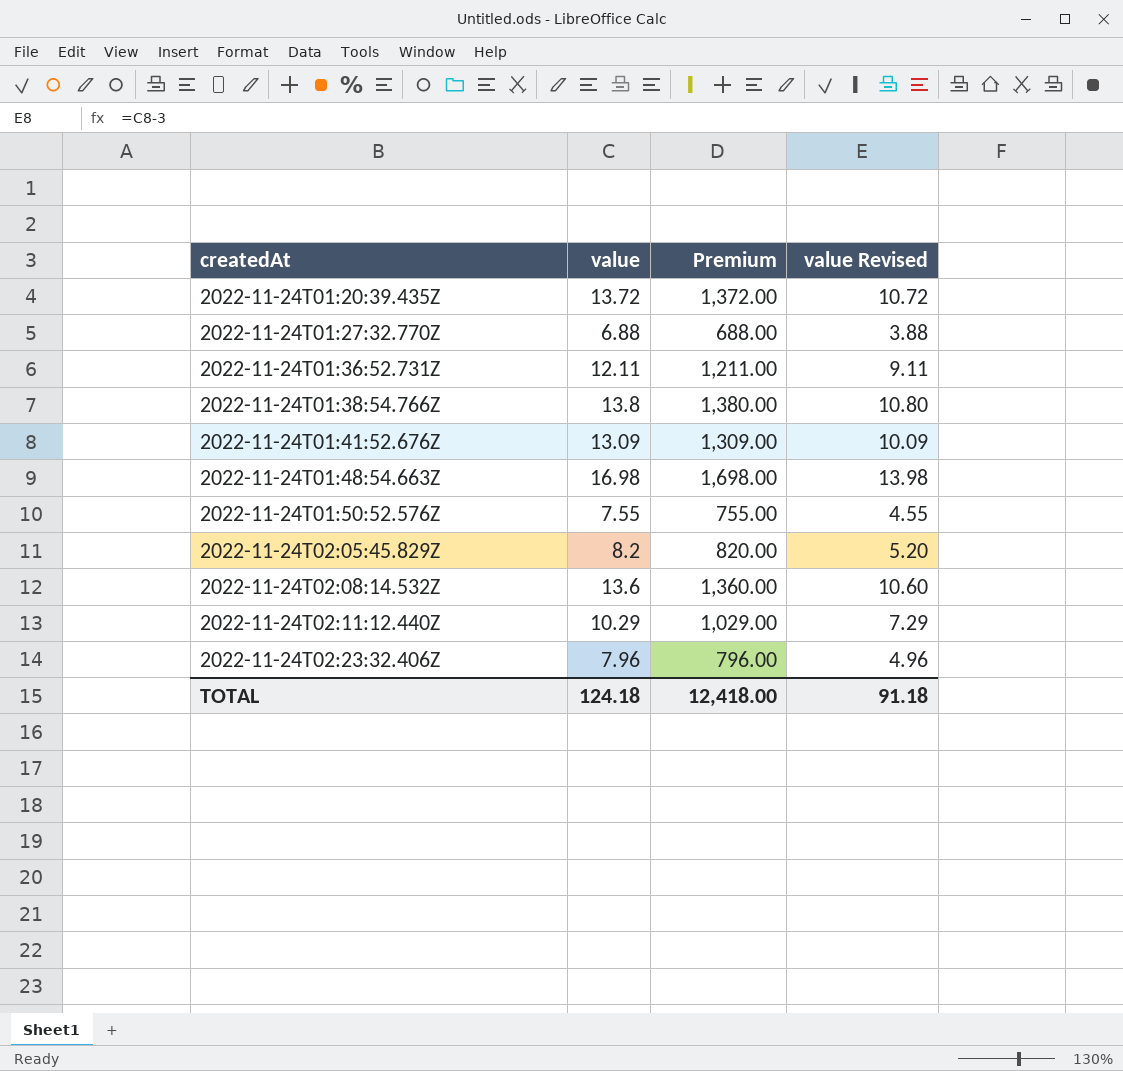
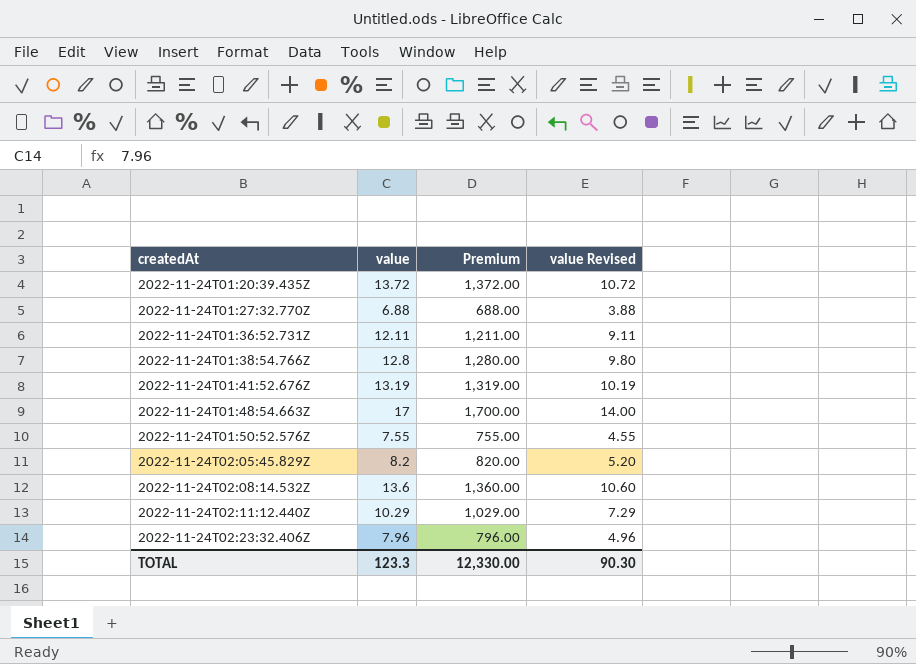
2022-11-24T01:38:54.766Z | value: 13.8 -> 12.8
2022-11-24T01:38:54.766Z | Premium: 1,380.00 -> 1,280.00
2022-11-24T01:38:54.766Z | value Revised: 10.80 -> 9.80
2022-11-24T01:41:52.676Z | value: 13.09 -> 13.19
2022-11-24T01:41:52.676Z | Premium: 1,309.00 -> 1,319.00
2022-11-24T01:41:52.676Z | value Revised: 10.09 -> 10.19
2022-11-24T01:48:54.663Z | value: 16.98 -> 17
2022-11-24T01:48:54.663Z | Premium: 1,698.00 -> 1,700.00
2022-11-24T01:48:54.663Z | value Revised: 13.98 -> 14.00
TOTAL | value: 124.18 -> 123.3
TOTAL | Premium: 12,418.00 -> 12,330.00
TOTAL | value Revised: 91.18 -> 90.30

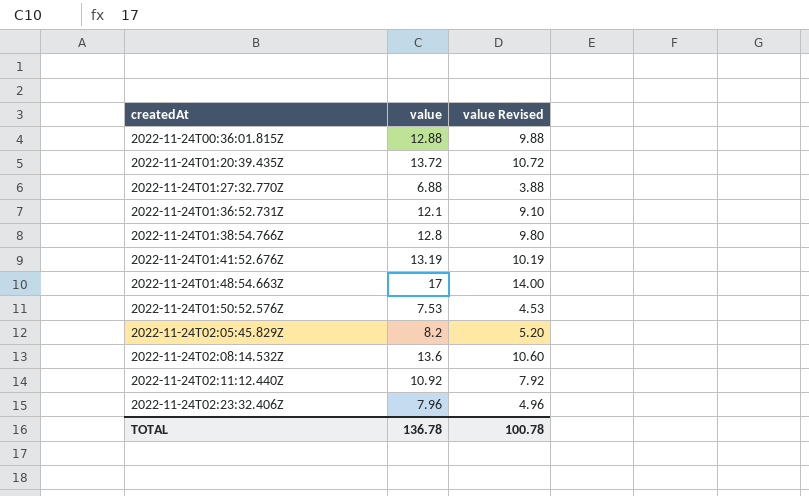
column Premium | formula: [value] * 100 -> none
row 2022-11-24T00:36:01.815Z: none -> 12.88 | 9.88
2022-11-24T01:36:52.731Z | value: 12.11 -> 12.1
2022-11-24T01:36:52.731Z | value Revised: 9.11 -> 9.10
2022-11-24T01:50:52.576Z | value: 7.55 -> 7.53
2022-11-24T01:50:52.576Z | value Revised: 4.55 -> 4.53
2022-11-24T02:11:12.440Z | value: 10.29 -> 10.92
2022-11-24T02:11:12.440Z | value Revised: 7.29 -> 7.92
TOTAL | value: 123.3 -> 136.78
TOTAL | value Revised: 90.30 -> 100.78

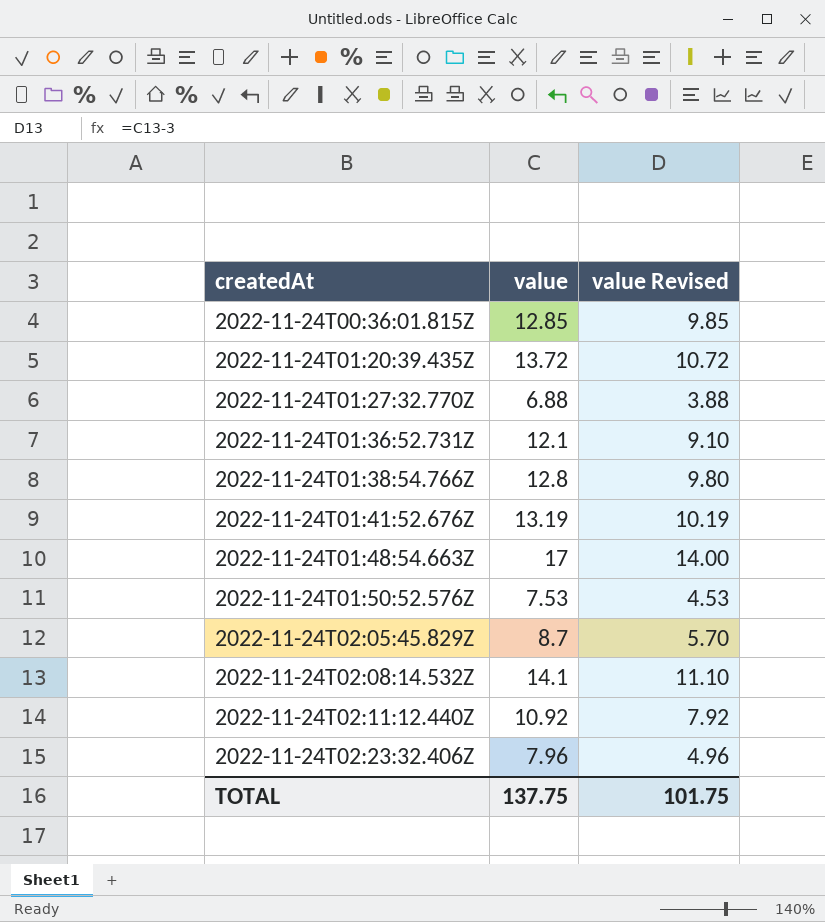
2022-11-24T00:36:01.815Z | value: 12.88 -> 12.85
2022-11-24T00:36:01.815Z | value Revised: 9.88 -> 9.85
2022-11-24T02:05:45.829Z | value: 8.2 -> 8.7
2022-11-24T02:05:45.829Z | value Revised: 5.20 -> 5.70
2022-11-24T02:08:14.532Z | value: 13.6 -> 14.1
2022-11-24T02:08:14.532Z | value Revised: 10.60 -> 11.10
TOTAL | value: 136.78 -> 137.75
TOTAL | value Revised: 100.78 -> 101.75

